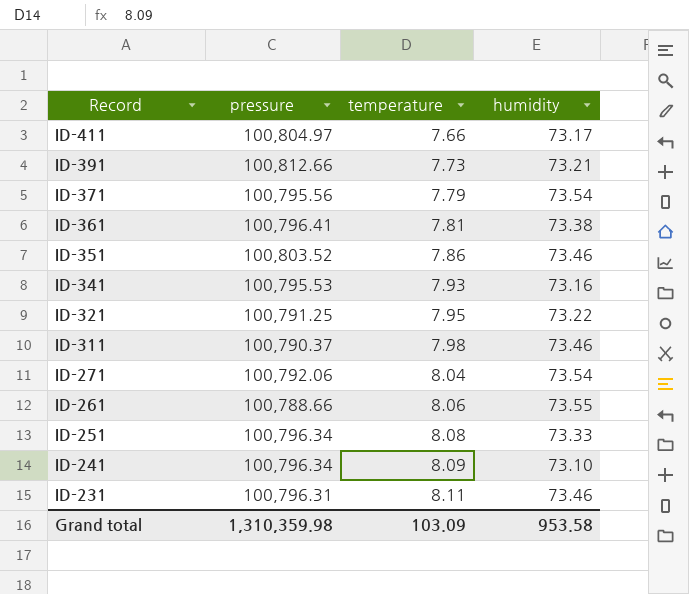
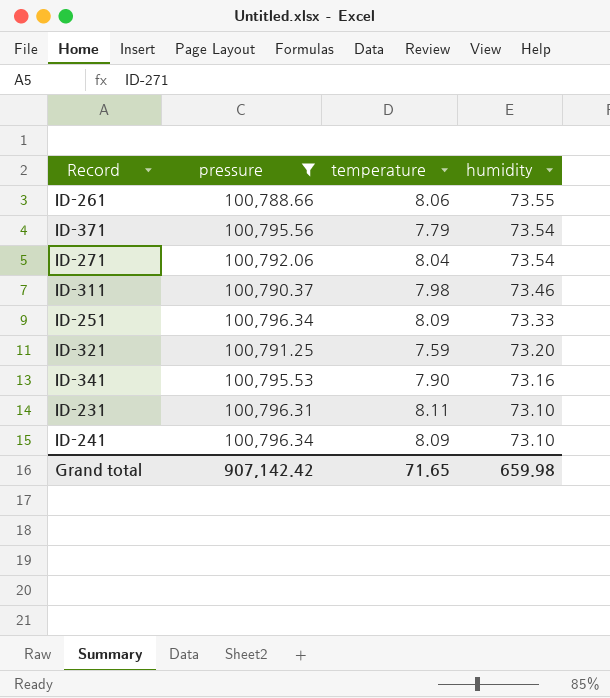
filter: none -> pressure <= 100,796.34
row order: Record descending -> humidity descending
ID-251 | temperature: 8.08 -> 8.09
ID-321 | temperature: 7.95 -> 7.59
ID-321 | humidity: 73.22 -> 73.20
ID-341 | temperature: 7.93 -> 7.90
ID-231 | humidity: 73.46 -> 73.10
Grand total | pressure: 1,310,359.98 -> 907,142.42
Grand total | temperature: 103.09 -> 71.65
Grand total | humidity: 953.58 -> 659.98

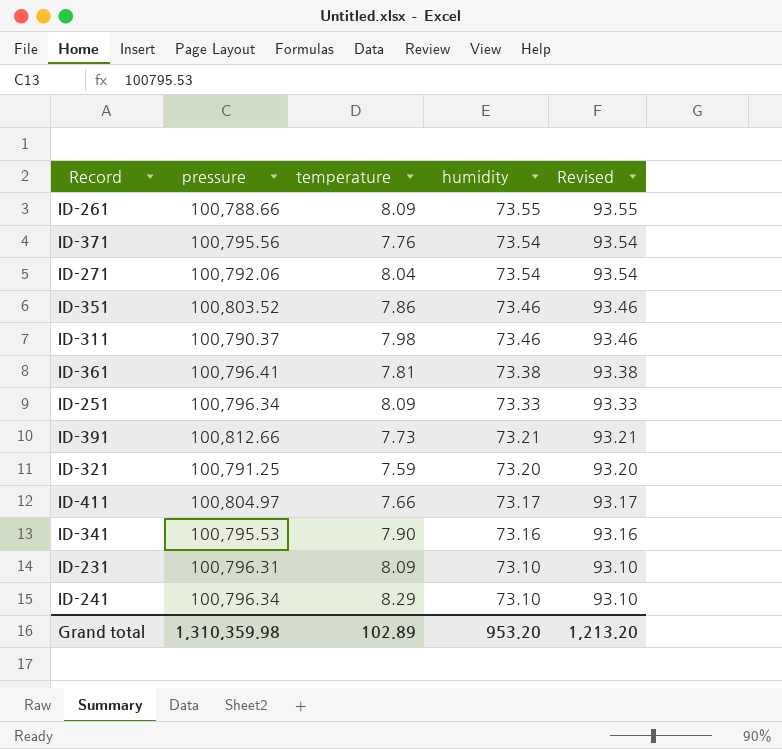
filter: pressure <= 100,796.34 -> none
column Revised | formula: none -> [humidity] + 20
ID-261 | temperature: 8.06 -> 8.09
ID-371 | temperature: 7.79 -> 7.76
ID-231 | temperature: 8.11 -> 8.09
ID-241 | temperature: 8.09 -> 8.29
Grand total | pressure: 907,142.42 -> 1,310,359.98
Grand total | temperature: 71.65 -> 102.89
Grand total | humidity: 659.98 -> 953.20

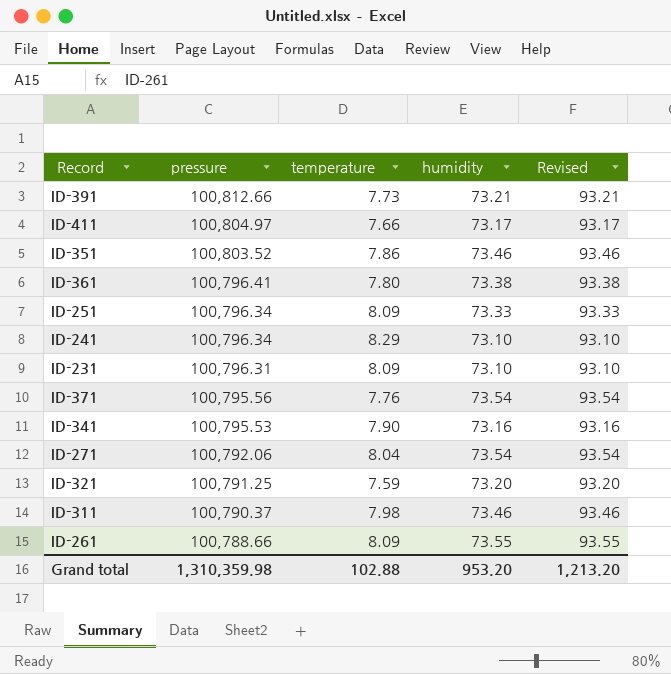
row order: humidity descending -> pressure descending
ID-361 | temperature: 7.81 -> 7.80
Grand total | temperature: 102.89 -> 102.88

